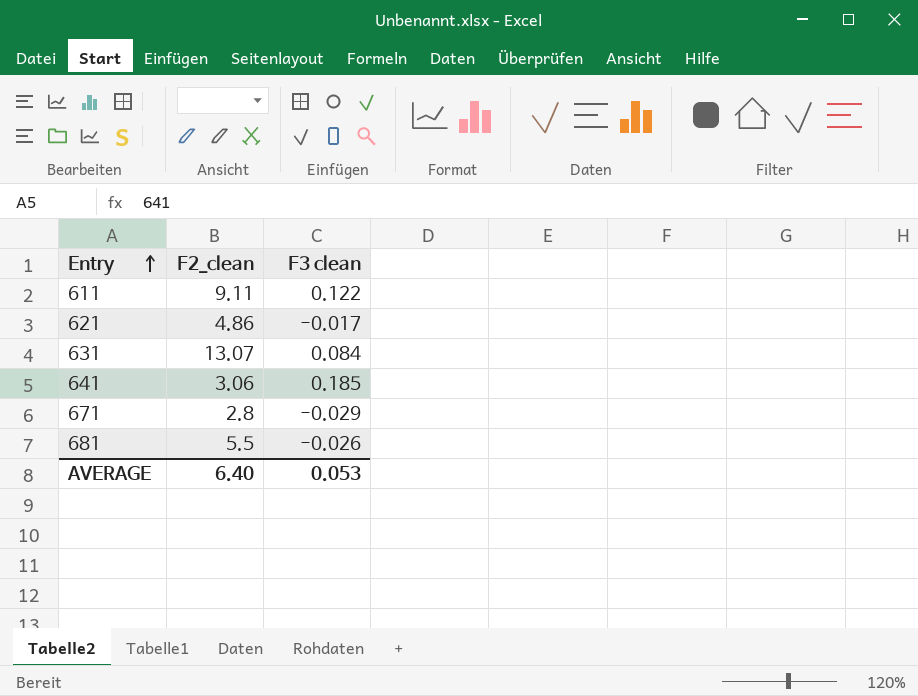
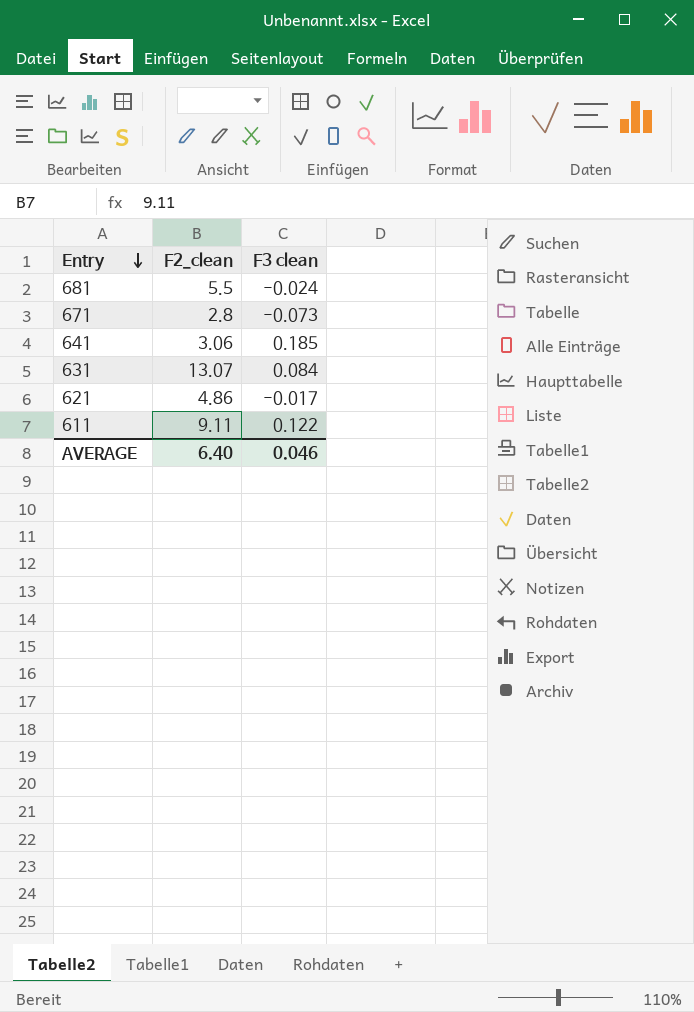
row order: Entry ascending -> Entry descending
681 | F3 clean: -0.026 -> -0.024
671 | F3 clean: -0.029 -> -0.073
AVERAGE | F3 clean: 0.053 -> 0.046

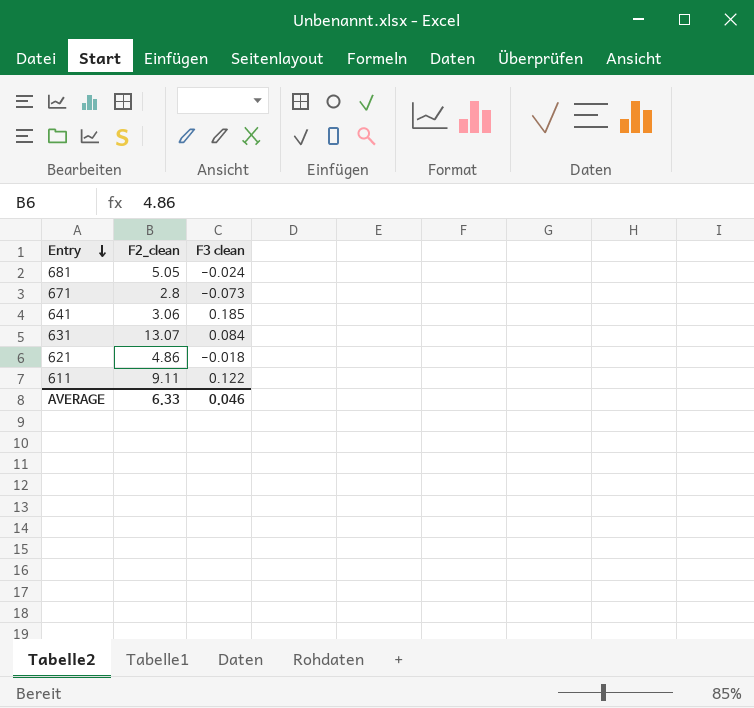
681 | F2_clean: 5.5 -> 5.05
621 | F3 clean: -0.017 -> -0.018
AVERAGE | F2_clean: 6.40 -> 6.33

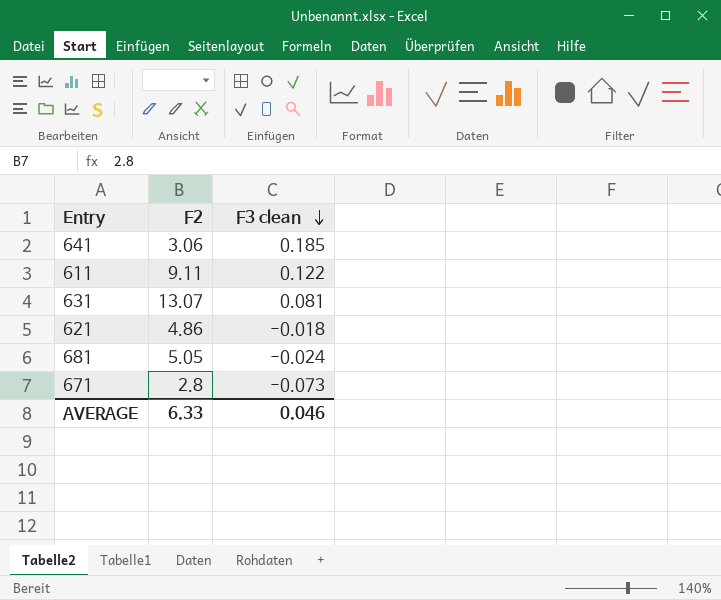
row order: Entry descending -> F3 clean descending
column name: F2_clean -> F2
631 | F3 clean: 0.084 -> 0.081

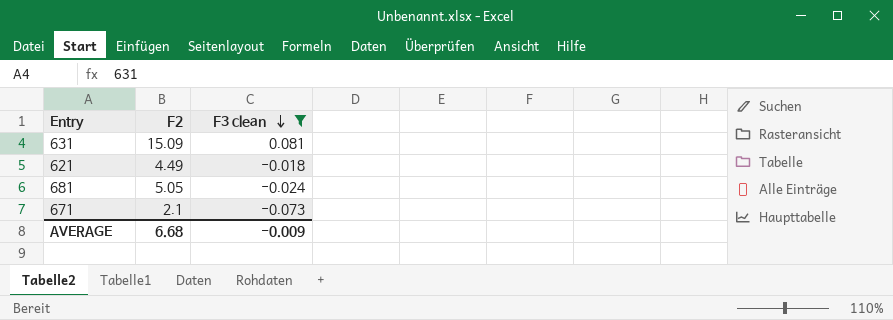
filter: none -> F3 clean <= 0.081
631 | F2: 13.07 -> 15.09
621 | F2: 4.86 -> 4.49
671 | F2: 2.8 -> 2.1
AVERAGE | F2: 6.33 -> 6.68
AVERAGE | F3 clean: 0.046 -> -0.009

